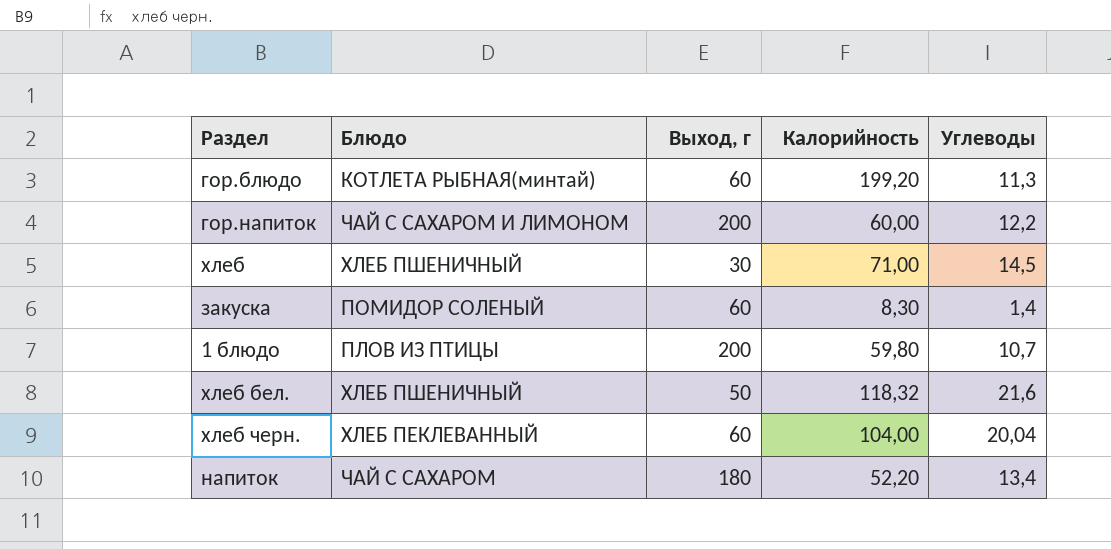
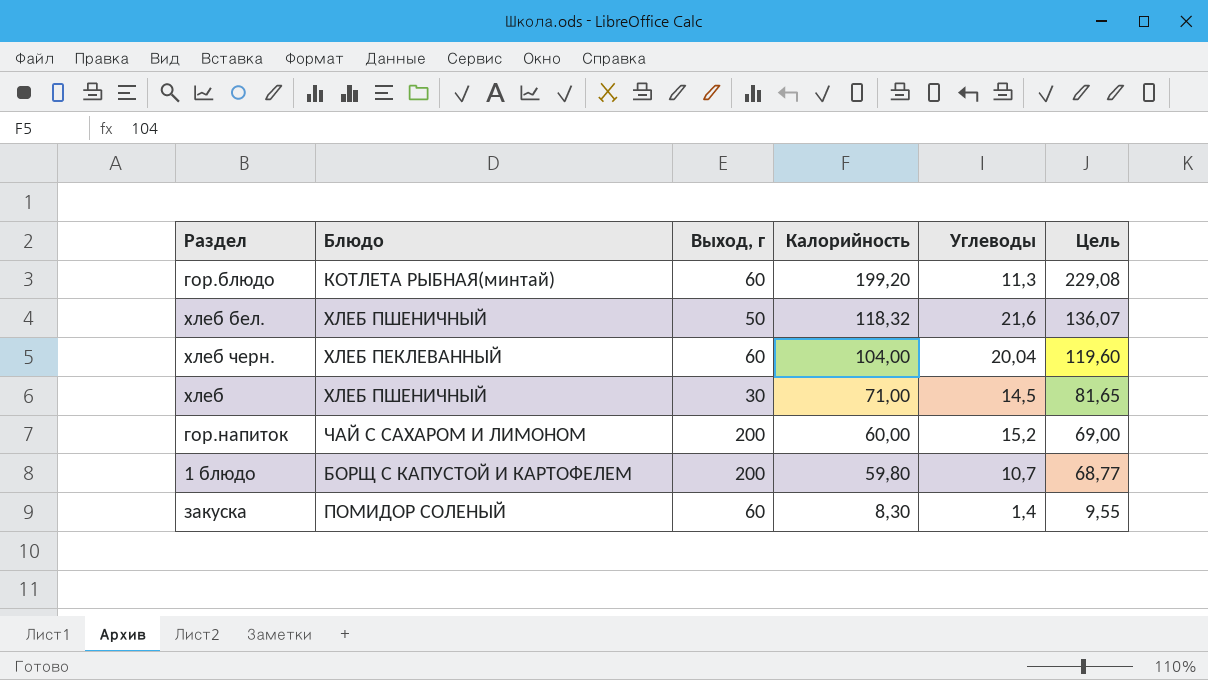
row order: none -> Калорийность descending
column Цель | formula: none -> [Калорийность] * 1,15
row напиток: ЧАЙ С САХАРОМ | 180 | 52,20 | 13,4 -> none
гор.напиток | Углеводы: 12,2 -> 15,2
1 блюдо | Блюдо: ПЛОВ ИЗ ПТИЦЫ -> БОРЩ С КАПУСТОЙ И КАРТОФЕЛЕМ

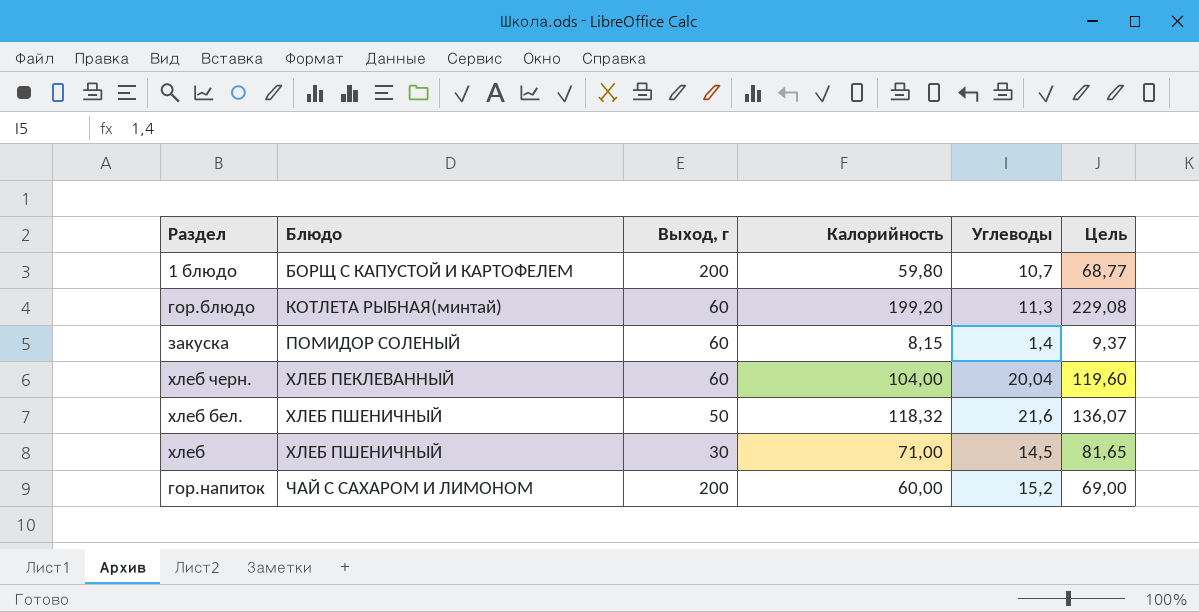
row order: Калорийность descending -> Блюдо ascending
закуска | Калорийность: 8,30 -> 8,15
закуска | Цель: 9,55 -> 9,37

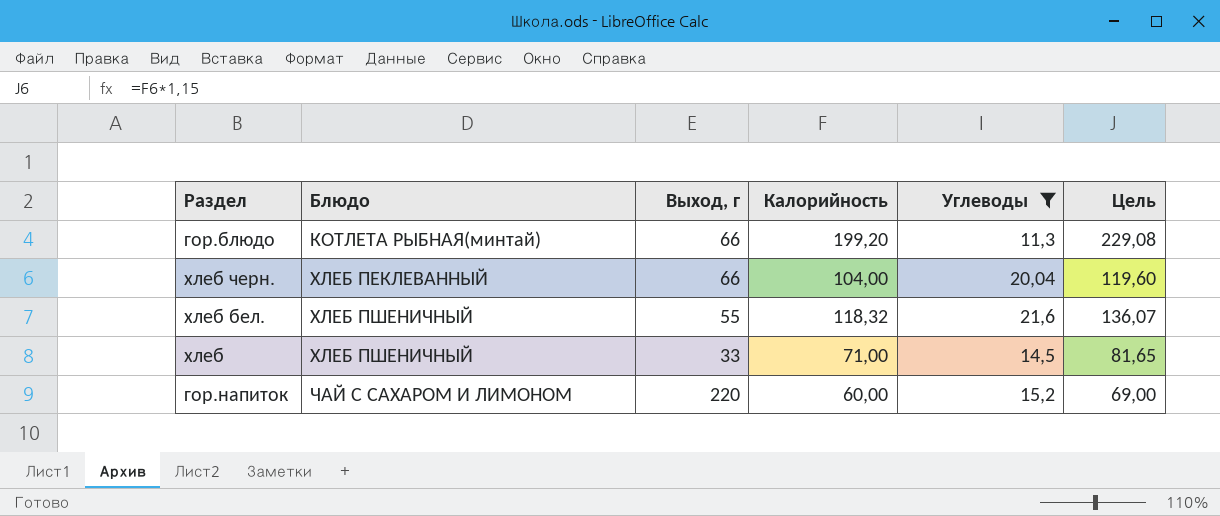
filter: none -> Углеводы >= 11,3
гор.блюдо | Выход, г: 60 -> 66
хлеб черн. | Выход, г: 60 -> 66
хлеб бел. | Выход, г: 50 -> 55
хлеб | Выход, г: 30 -> 33
гор.напиток | Выход, г: 200 -> 220

